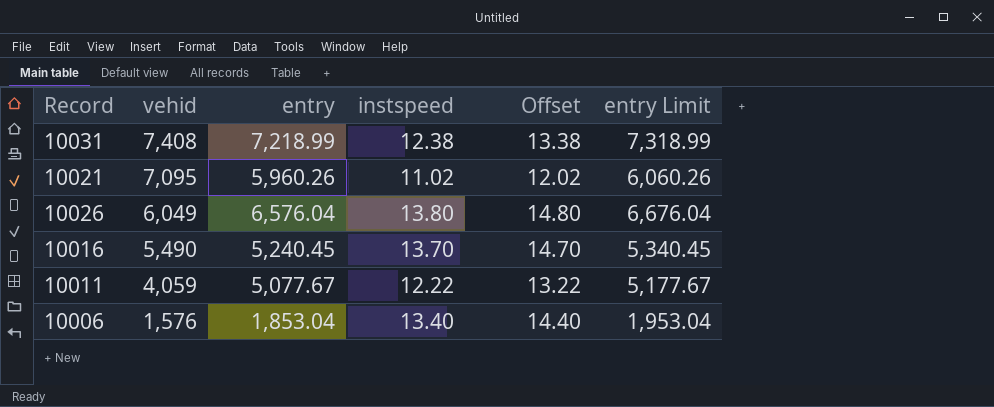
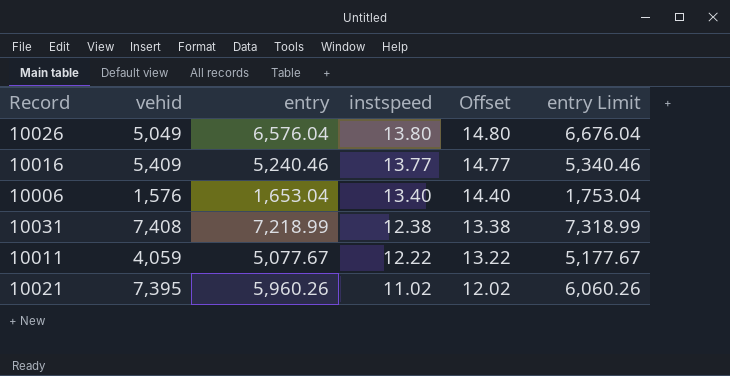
row order: vehid descending -> instspeed descending
10026 | vehid: 6,049 -> 5,049
10016 | vehid: 5,490 -> 5,409
10016 | entry: 5,240.45 -> 5,240.46
10016 | instspeed: 13.70 -> 13.77
10016 | Offset: 14.70 -> 14.77
10016 | entry Limit: 5,340.45 -> 5,340.46
10006 | entry: 1,853.04 -> 1,653.04
10006 | entry Limit: 1,953.04 -> 1,753.04
10021 | vehid: 7,095 -> 7,395

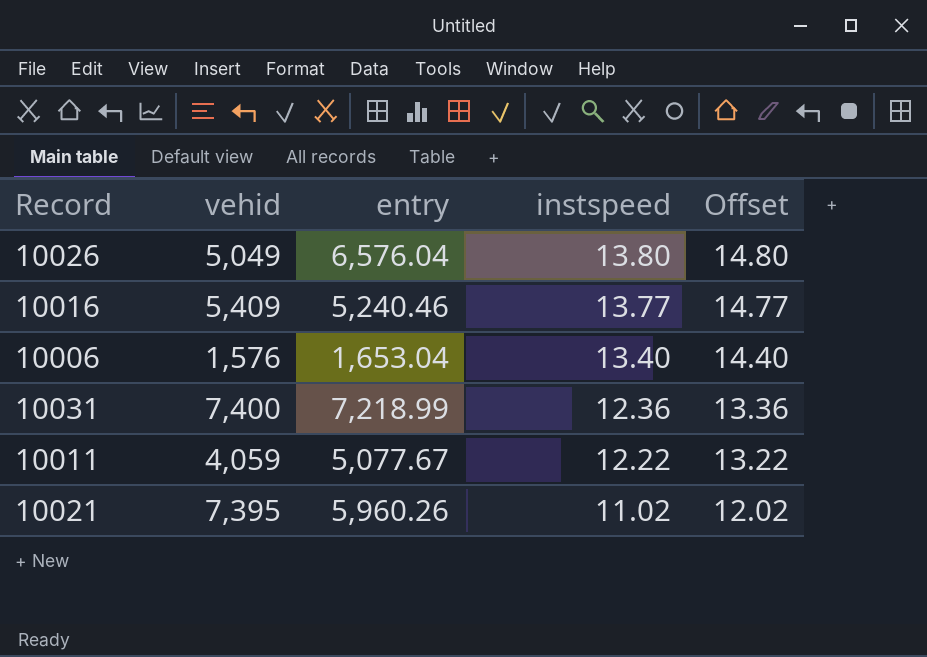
column entry Limit | formula: [entry] + 100 -> none
10031 | vehid: 7,408 -> 7,400
10031 | instspeed: 12.38 -> 12.36
10031 | Offset: 13.38 -> 13.36

